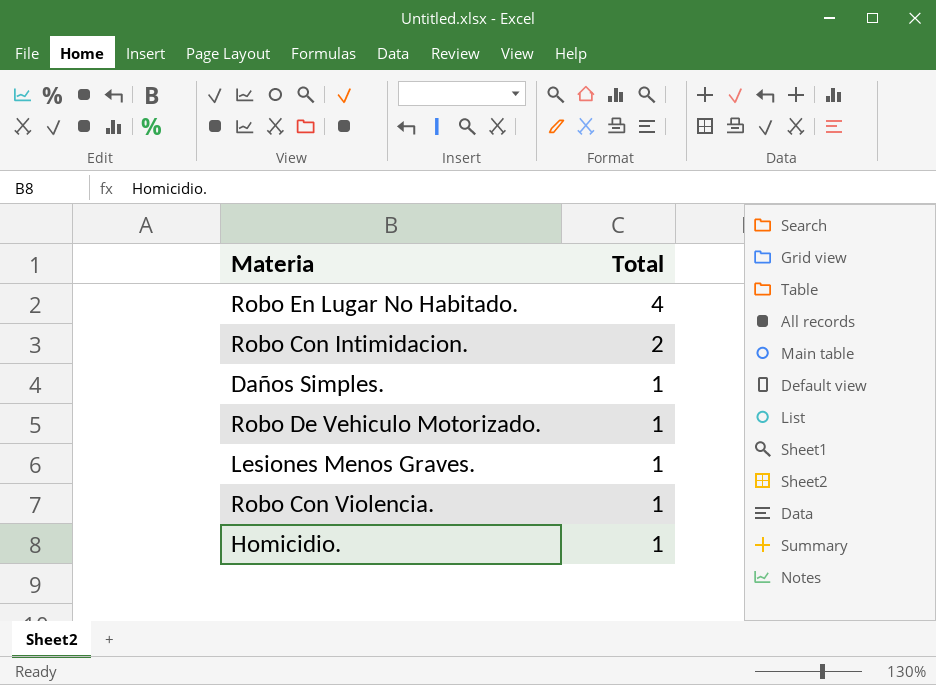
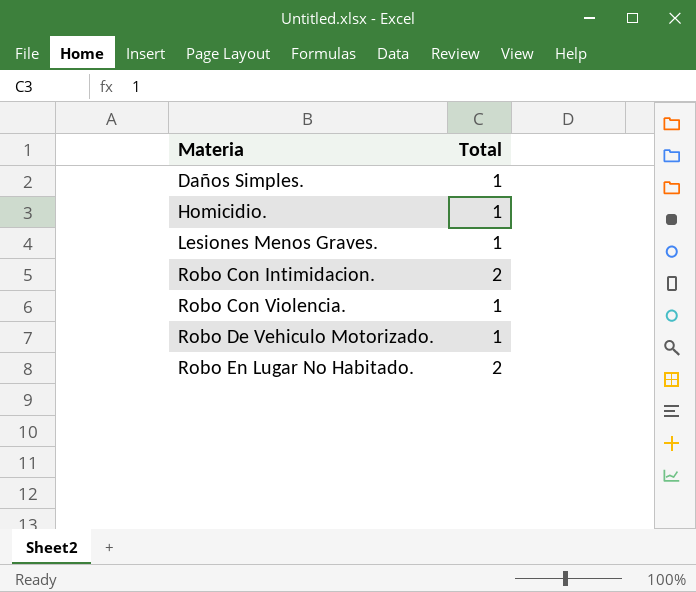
row order: Total descending -> Materia ascending
Robo En Lugar No Habitado. | Total: 4 -> 2

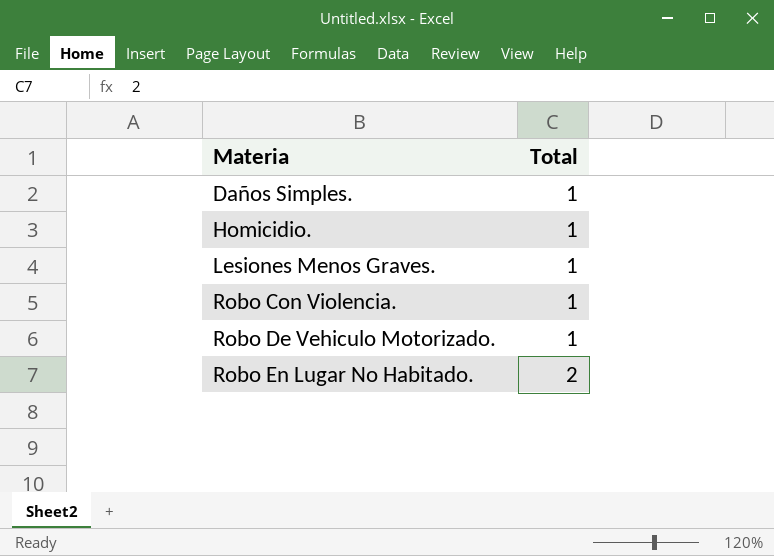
row Robo Con Intimidacion.: 2 -> none

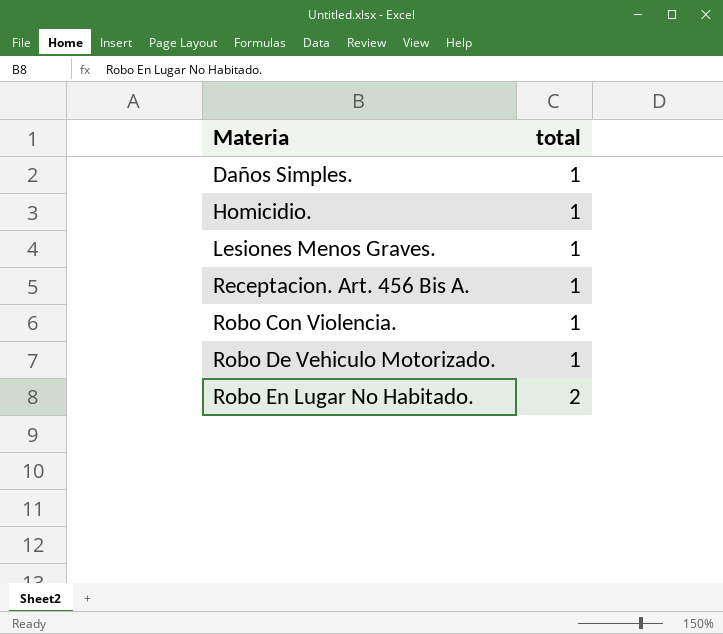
column name: Total -> total
row Receptacion. Art. 456 Bis A.: none -> 1

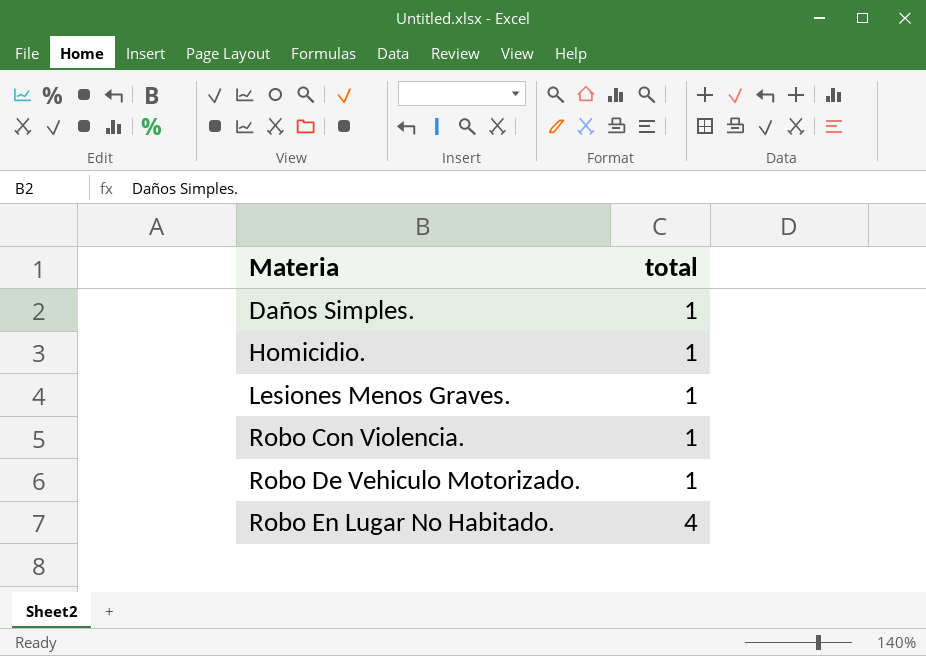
row Receptacion. Art. 456 Bis A.: 1 -> none
Robo En Lugar No Habitado. | total: 2 -> 4

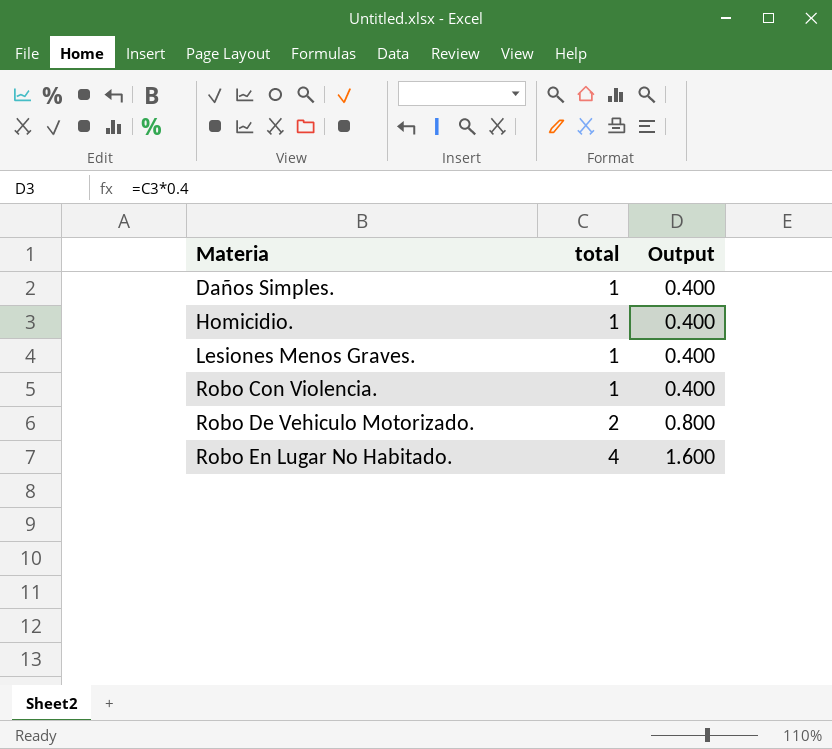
column Output | formula: none -> [total] * 0.4
Robo De Vehiculo Motorizado. | total: 1 -> 2

